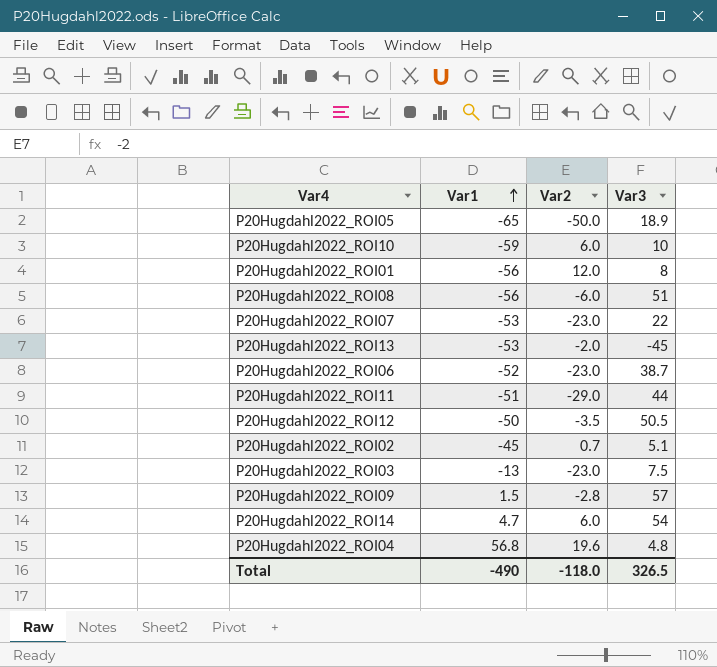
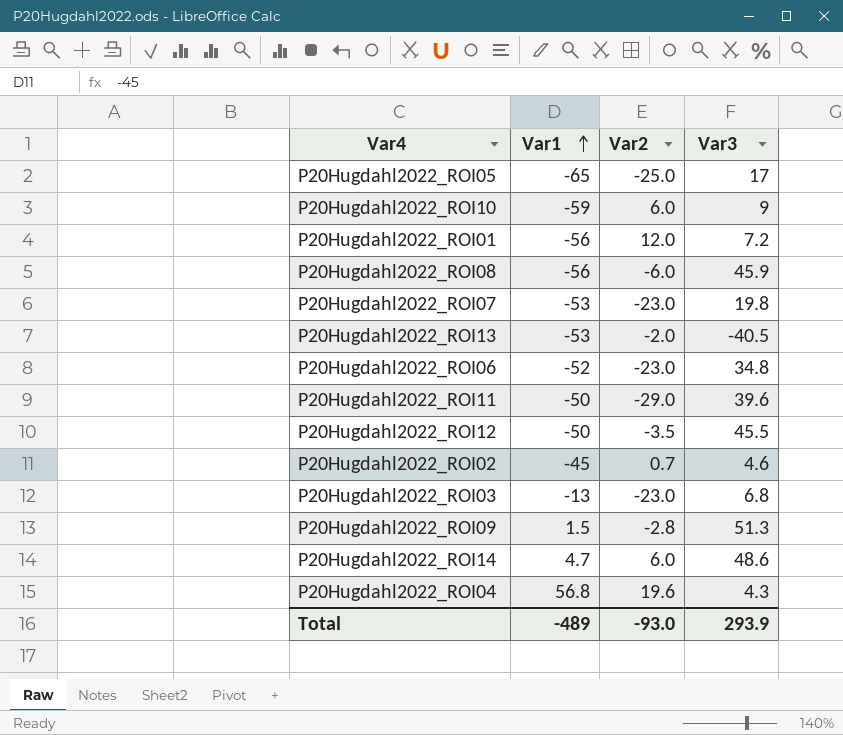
P20Hugdahl2022_ROI05 | Var2: -50.0 -> -25.0
P20Hugdahl2022_ROI05 | Var3: 18.9 -> 17
P20Hugdahl2022_ROI10 | Var3: 10 -> 9
P20Hugdahl2022_ROI01 | Var3: 8 -> 7.2
P20Hugdahl2022_ROI08 | Var3: 51 -> 45.9
P20Hugdahl2022_ROI07 | Var3: 22 -> 19.8
P20Hugdahl2022_ROI13 | Var3: -45 -> -40.5
P20Hugdahl2022_ROI06 | Var3: 38.7 -> 34.8
P20Hugdahl2022_ROI11 | Var1: -51 -> -50
P20Hugdahl2022_ROI11 | Var3: 44 -> 39.6
P20Hugdahl2022_ROI12 | Var3: 50.5 -> 45.5
P20Hugdahl2022_ROI02 | Var3: 5.1 -> 4.6
P20Hugdahl2022_ROI03 | Var3: 7.5 -> 6.8
P20Hugdahl2022_ROI09 | Var3: 57 -> 51.3
P20Hugdahl2022_ROI14 | Var3: 54 -> 48.6
P20Hugdahl2022_ROI04 | Var3: 4.8 -> 4.3
Total | Var1: -490 -> -489
Total | Var2: -118.0 -> -93.0
Total | Var3: 326.5 -> 293.9

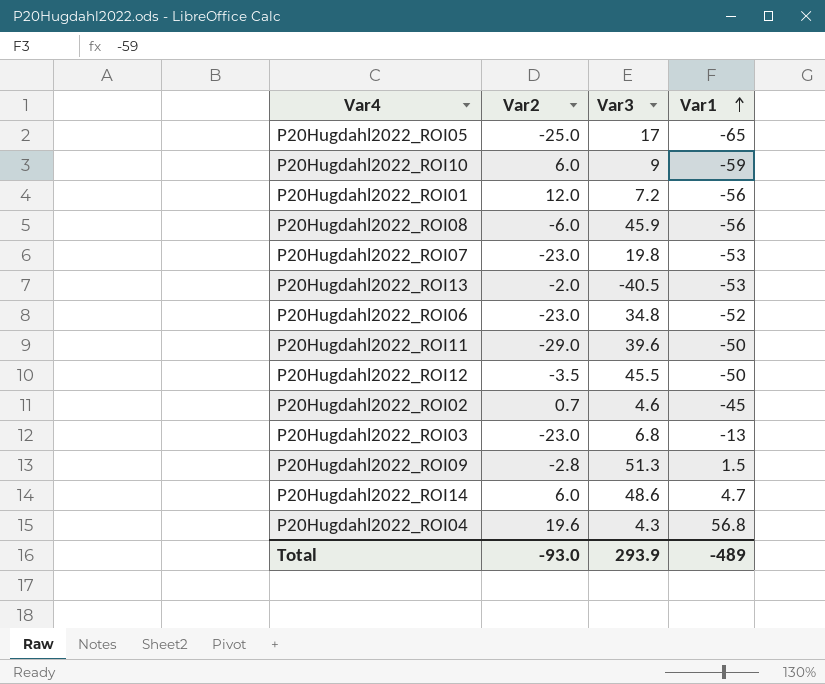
column Var1 | position: 2 -> 4

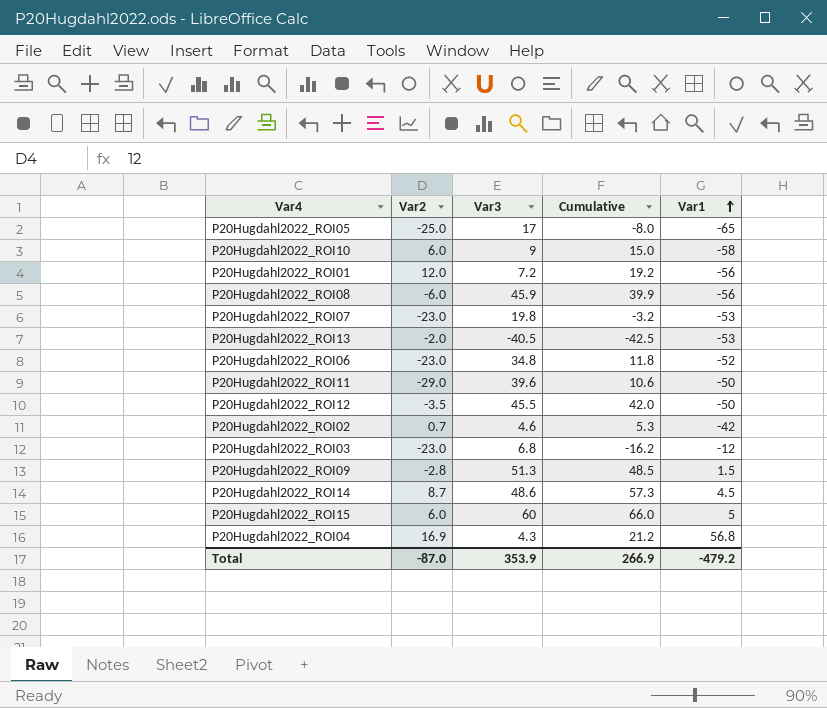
column Cumulative | formula: none -> [Var2] + [Var3]
P20Hugdahl2022_ROI10 | Var1: -59 -> -58
P20Hugdahl2022_ROI02 | Var1: -45 -> -42
P20Hugdahl2022_ROI03 | Var1: -13 -> -12
P20Hugdahl2022_ROI14 | Var2: 6.0 -> 8.7
P20Hugdahl2022_ROI14 | Var1: 4.7 -> 4.5
row P20Hugdahl2022_ROI15: none -> 6.0 | 60 | 66.0 | 5
P20Hugdahl2022_ROI04 | Var2: 19.6 -> 16.9
Total | Var2: -93.0 -> -87.0
Total | Var3: 293.9 -> 353.9
Total | Var1: -489 -> -479.2

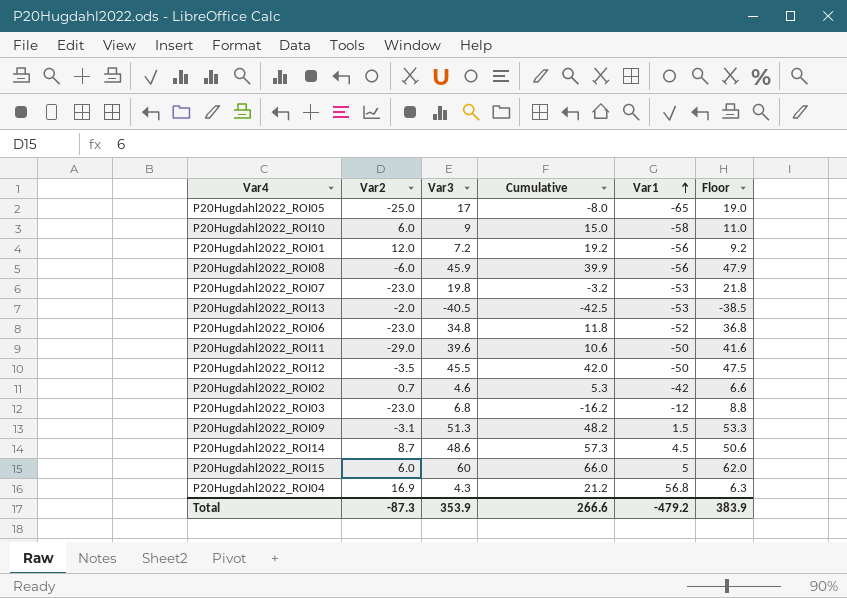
column Floor | formula: none -> [Var3] + 2
P20Hugdahl2022_ROI09 | Var2: -2.8 -> -3.1
P20Hugdahl2022_ROI09 | Cumulative: 48.5 -> 48.2
Total | Var2: -87.0 -> -87.3
Total | Cumulative: 266.9 -> 266.6

